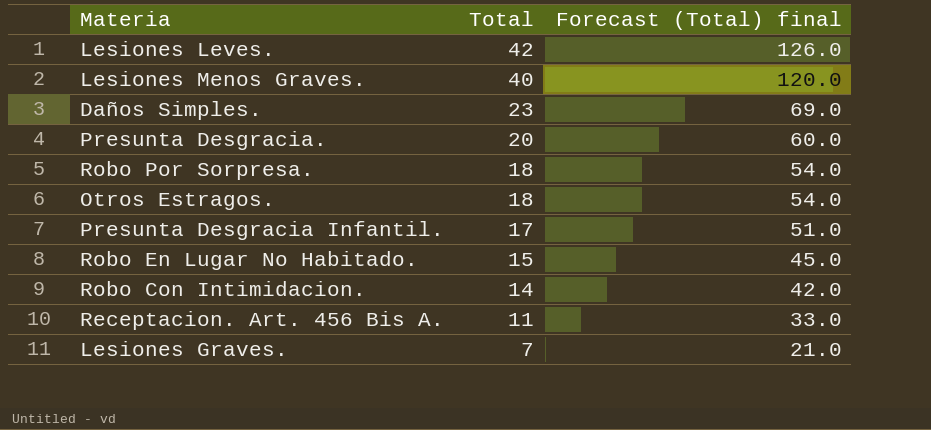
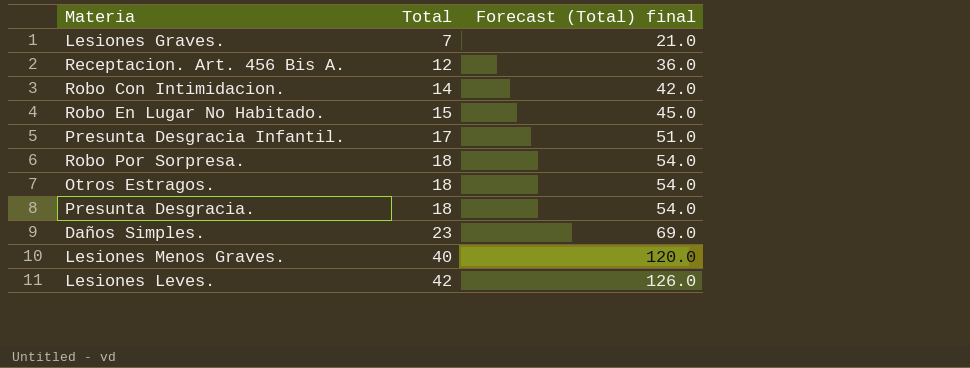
row order: Total descending -> Total ascending
Receptacion. Art. 456 Bis A. | Total: 11 -> 12
Receptacion. Art. 456 Bis A. | Forecast (Total) final: 33.0 -> 36.0
Presunta Desgracia. | Total: 20 -> 18
Presunta Desgracia. | Forecast (Total) final: 60.0 -> 54.0

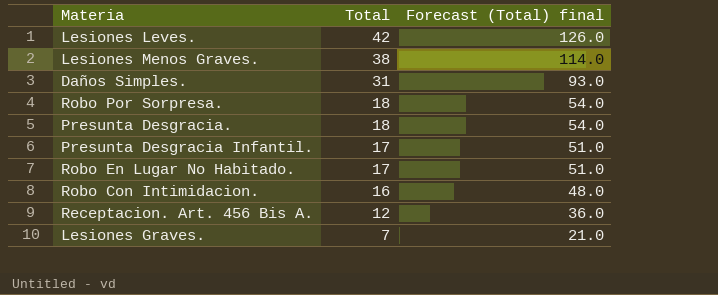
row order: Total ascending -> Total descending
row Otros Estragos.: 18 | 54.0 -> none
Lesiones Menos Graves. | Total: 40 -> 38
Lesiones Menos Graves. | Forecast (Total) final: 120.0 -> 114.0
Daños Simples. | Total: 23 -> 31
Daños Simples. | Forecast (Total) final: 69.0 -> 93.0
Robo En Lugar No Habitado. | Total: 15 -> 17
Robo En Lugar No Habitado. | Forecast (Total) final: 45.0 -> 51.0
Robo Con Intimidacion. | Total: 14 -> 16
Robo Con Intimidacion. | Forecast (Total) final: 42.0 -> 48.0

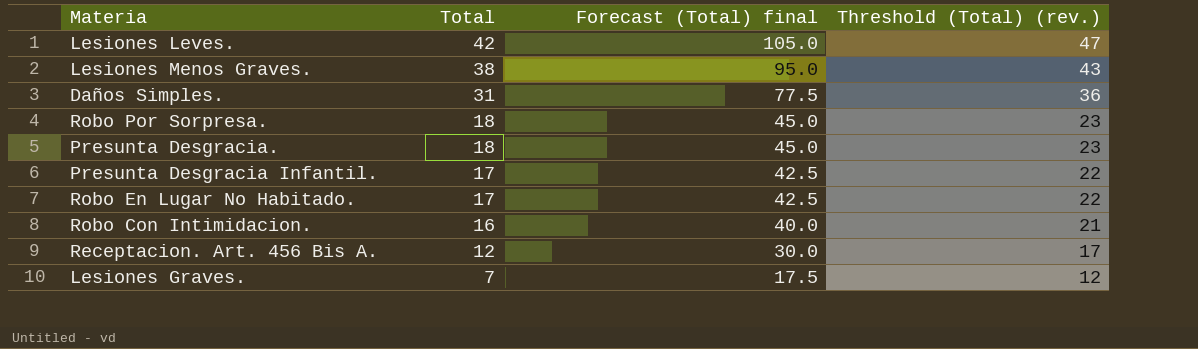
column Forecast (Total) final | formula: [Total] * 3 -> [Total] * 2.5
column Threshold (Total) (rev.) | formula: none -> [Total] + 5

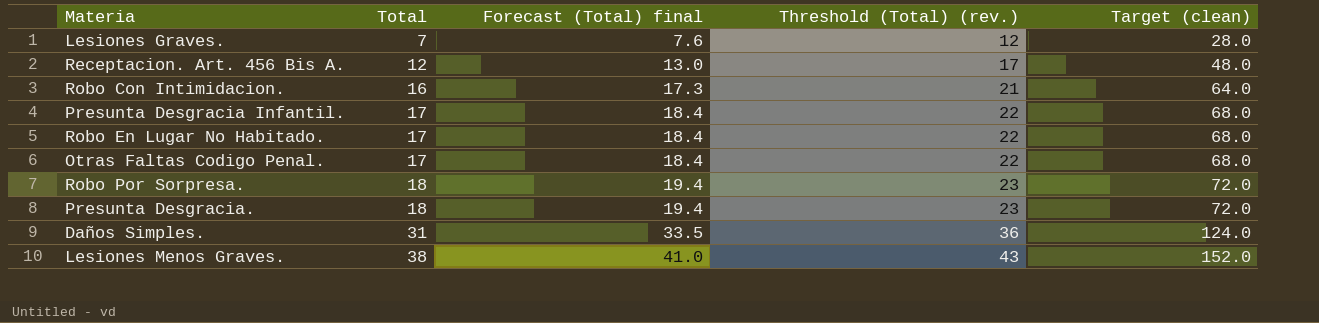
row order: Total descending -> Total ascending
column Forecast (Total) final | formula: [Total] * 2.5 -> [Total] * 1.08
column Target (clean) | formula: none -> [Total] * 4
row Lesiones Leves.: 42 | 105.0 | 47 -> none
row Otras Faltas Codigo Penal.: none -> 17 | 18.4 | 22 | 68.0

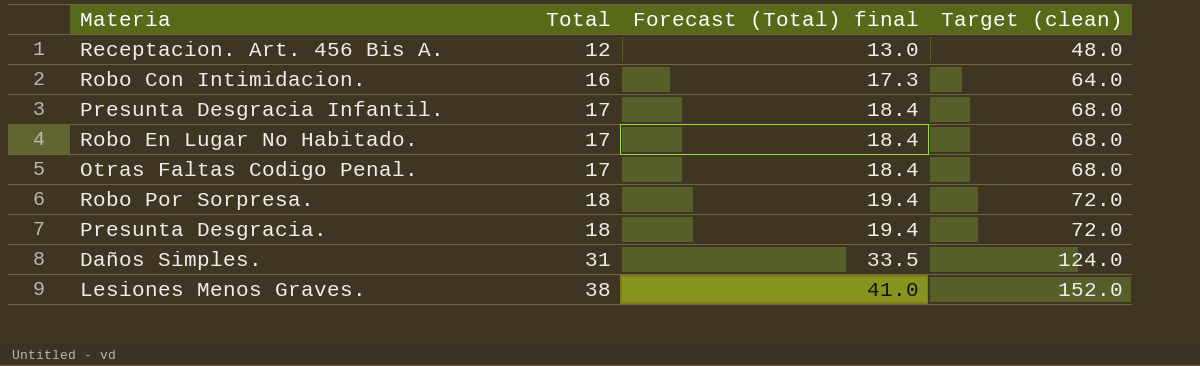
column Threshold (Total) (rev.) | formula: [Total] + 5 -> none
row Lesiones Graves.: 7 | 7.6 | 12 | 28.0 -> none

